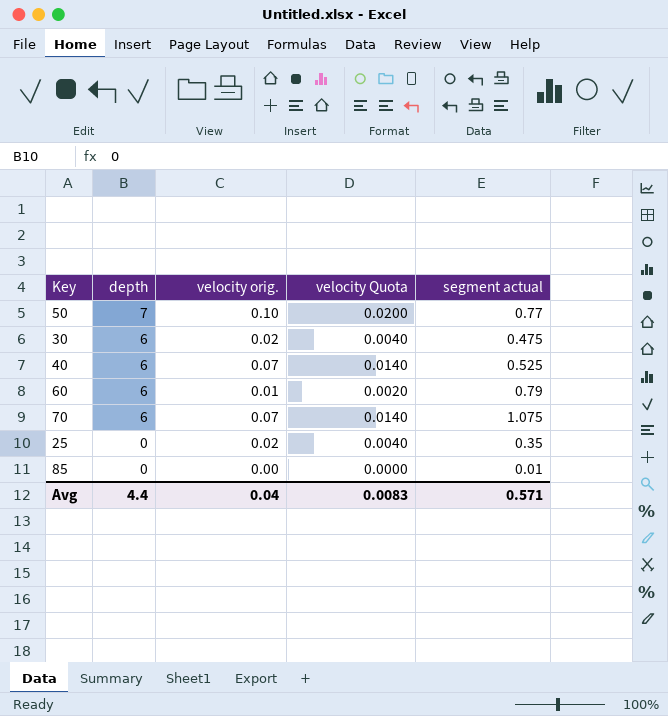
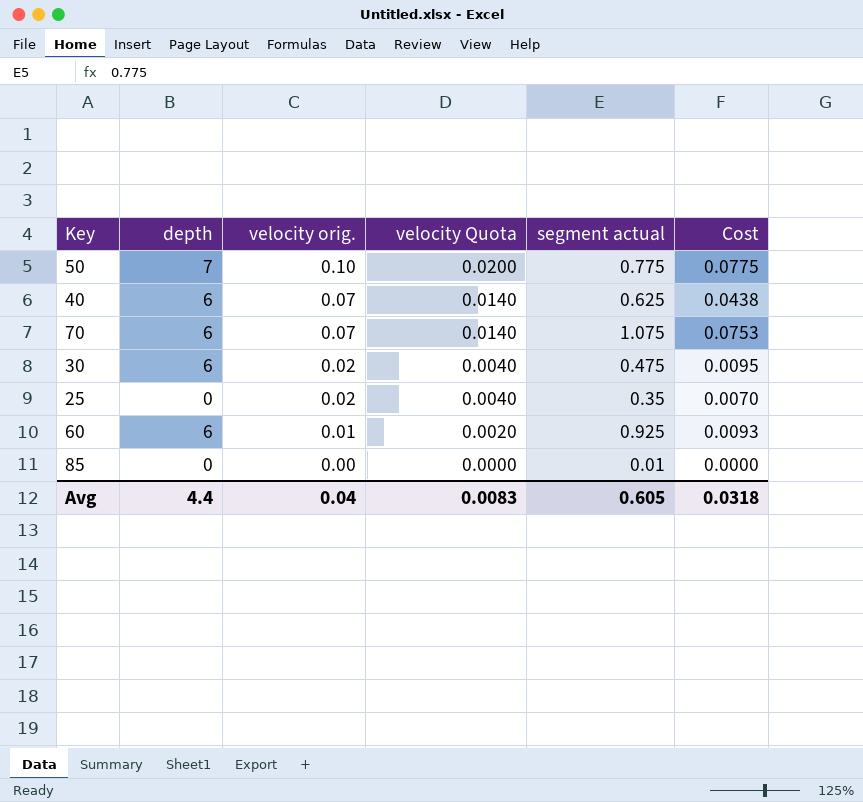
row order: depth descending -> velocity orig. descending
column Cost | formula: none -> [velocity orig.] * [segment actual]
50 | segment actual: 0.77 -> 0.775
40 | segment actual: 0.525 -> 0.625
60 | segment actual: 0.79 -> 0.925
Avg | segment actual: 0.571 -> 0.605

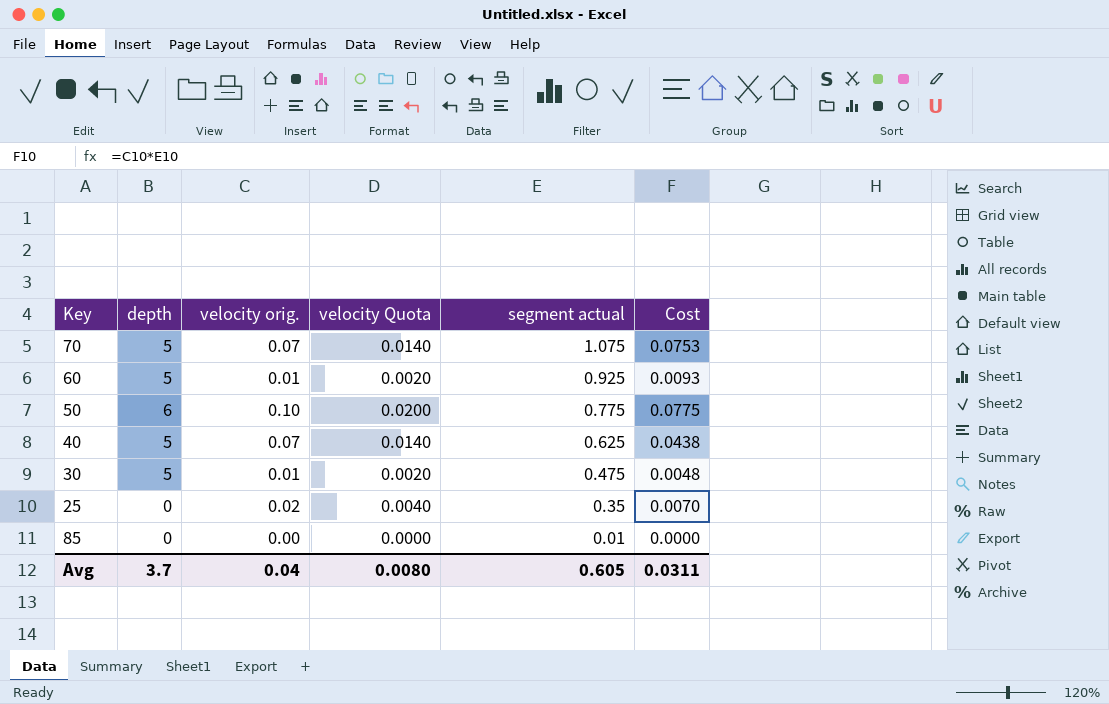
row order: velocity orig. descending -> segment actual descending
70 | depth: 6 -> 5
60 | depth: 6 -> 5
50 | depth: 7 -> 6
40 | depth: 6 -> 5
30 | depth: 6 -> 5
30 | velocity orig.: 0.02 -> 0.01
30 | velocity Quota: 0.0040 -> 0.0020
30 | Cost: 0.0095 -> 0.0048
Avg | depth: 4.4 -> 3.7
Avg | velocity Quota: 0.0083 -> 0.0080
Avg | Cost: 0.0318 -> 0.0311

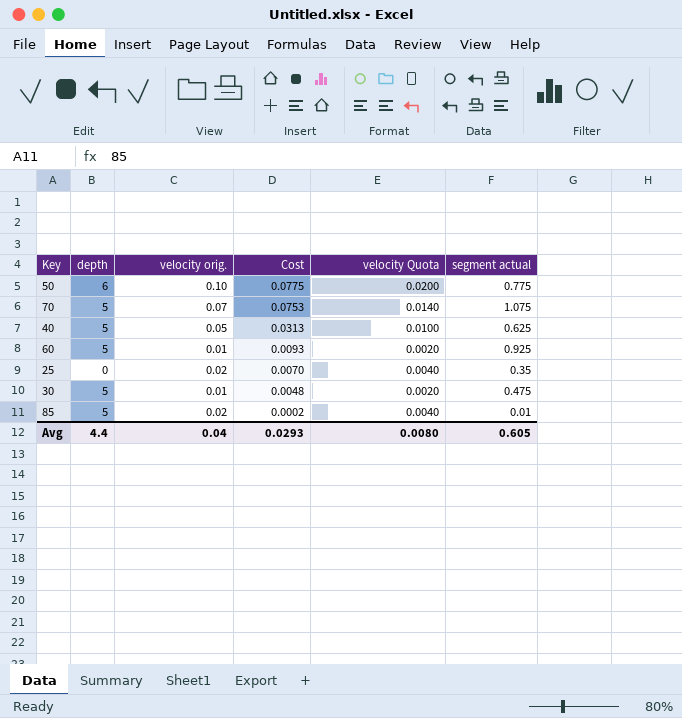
row order: segment actual descending -> Cost descending
column Cost | position: 6 -> 4
40 | velocity orig.: 0.07 -> 0.05
40 | Cost: 0.0438 -> 0.0313
40 | velocity Quota: 0.0140 -> 0.0100
85 | depth: 0 -> 5
85 | velocity orig.: 0.00 -> 0.02
85 | Cost: 0.0000 -> 0.0002
85 | velocity Quota: 0.0000 -> 0.0040
Avg | depth: 3.7 -> 4.4
Avg | Cost: 0.0311 -> 0.0293

